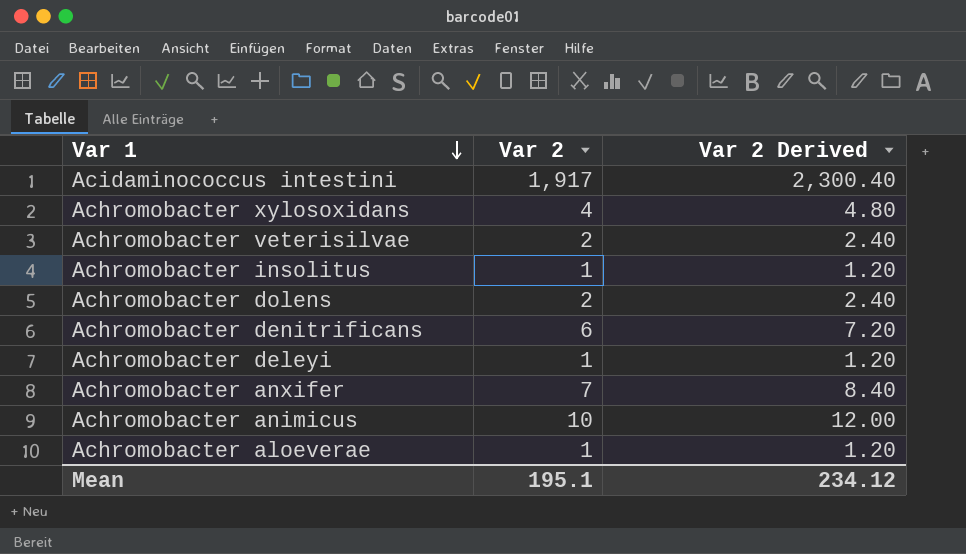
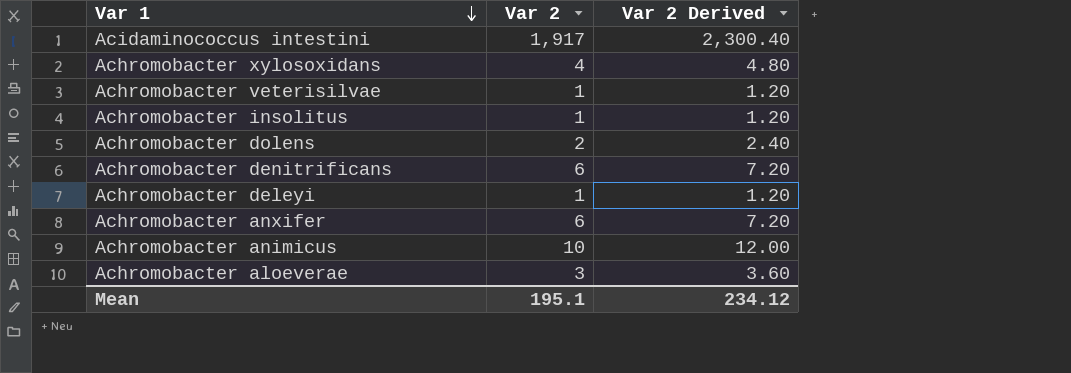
Achromobacter veterisilvae | Var 2: 2 -> 1
Achromobacter veterisilvae | Var 2 Derived: 2.40 -> 1.20
Achromobacter anxifer | Var 2: 7 -> 6
Achromobacter anxifer | Var 2 Derived: 8.40 -> 7.20
Achromobacter aloeverae | Var 2: 1 -> 3
Achromobacter aloeverae | Var 2 Derived: 1.20 -> 3.60

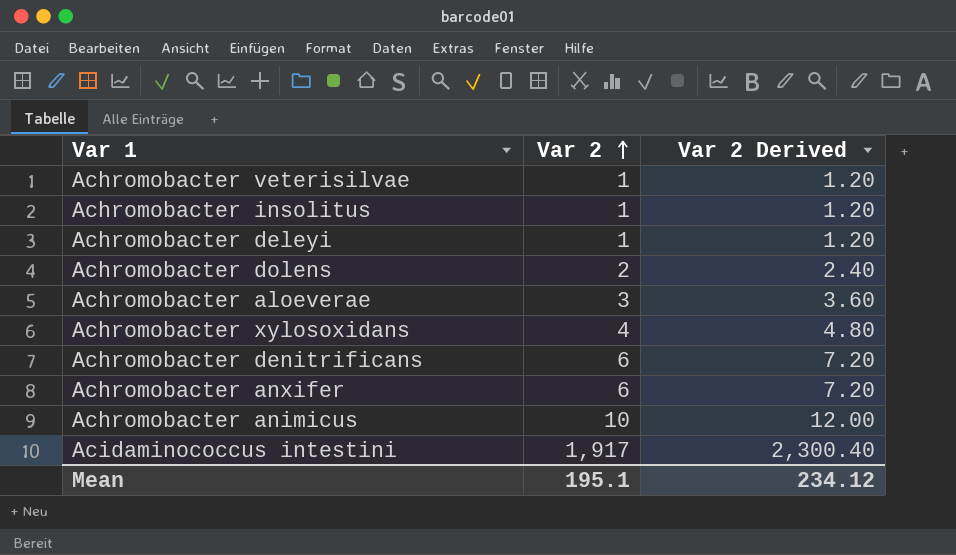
row order: Var 1 descending -> Var 2 ascending

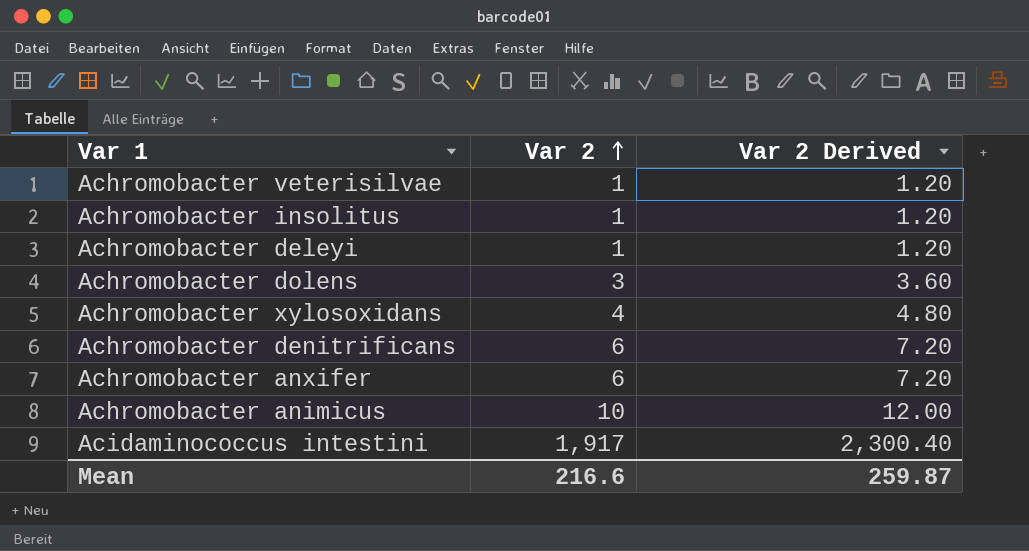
row Achromobacter aloeverae: 3 | 3.60 -> none
Achromobacter dolens | Var 2: 2 -> 3
Achromobacter dolens | Var 2 Derived: 2.40 -> 3.60
Mean | Var 2: 195.1 -> 216.6
Mean | Var 2 Derived: 234.12 -> 259.87

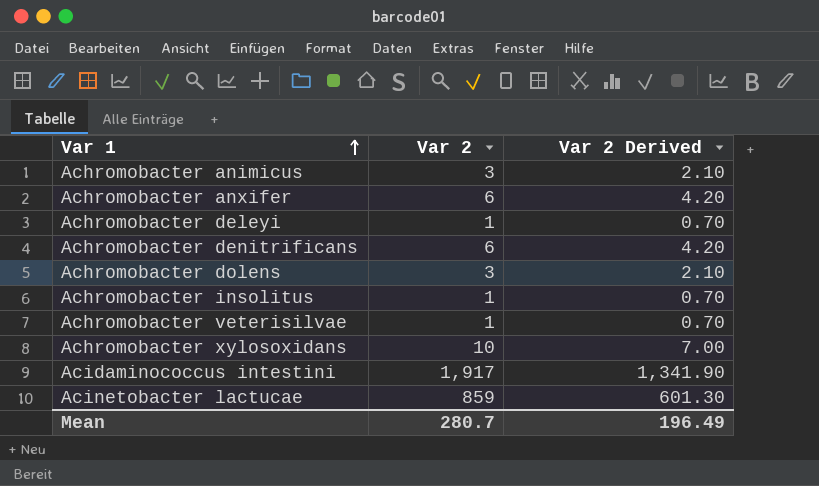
row order: Var 2 ascending -> Var 1 ascending
column Var 2 Derived | formula: [Var 2] * 1.2 -> [Var 2] * 0.7
Achromobacter animicus | Var 2: 10 -> 3
Achromobacter xylosoxidans | Var 2: 4 -> 10
row Acinetobacter lactucae: none -> 859 | 601.30
Mean | Var 2: 216.6 -> 280.7
Mean | Var 2 Derived: 259.87 -> 196.49

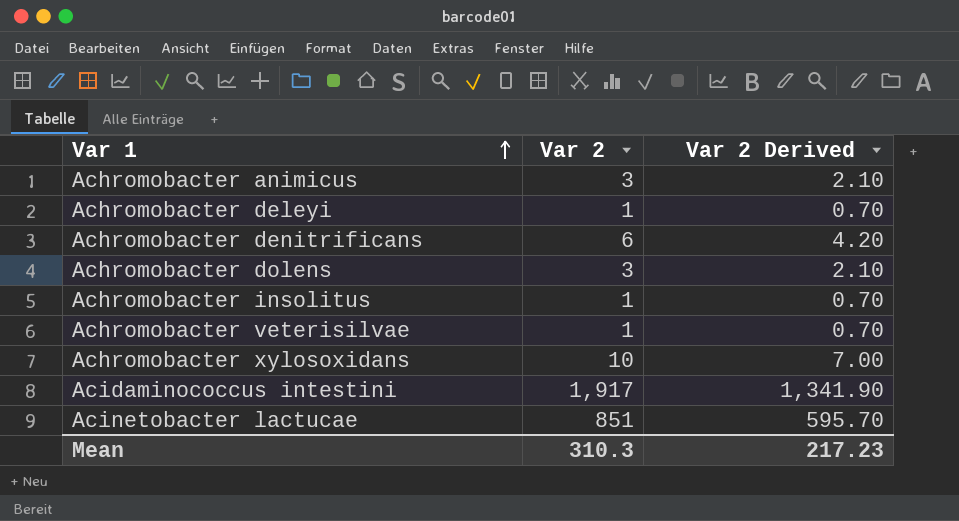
row Achromobacter anxifer: 6 | 4.20 -> none
Acinetobacter lactucae | Var 2: 859 -> 851
Acinetobacter lactucae | Var 2 Derived: 601.30 -> 595.70
Mean | Var 2: 280.7 -> 310.3
Mean | Var 2 Derived: 196.49 -> 217.23

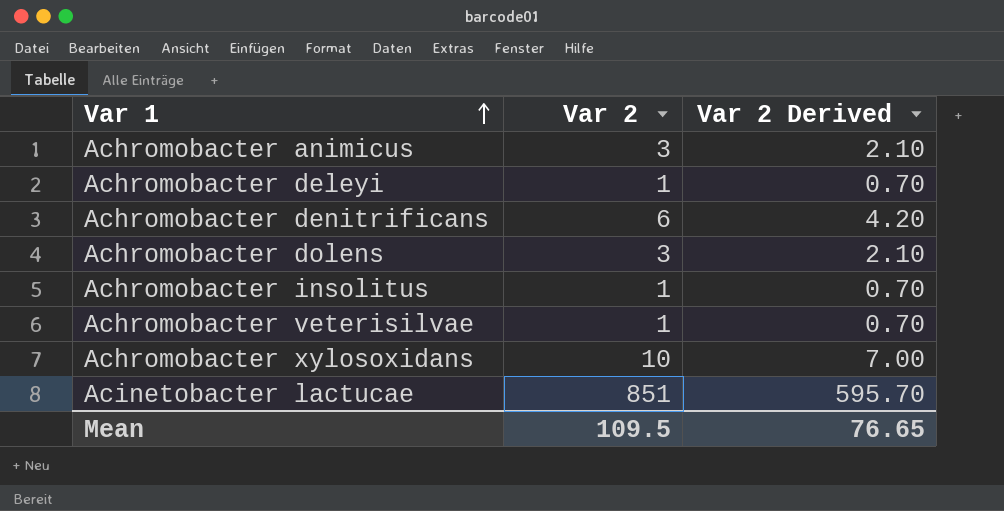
row Acidaminococcus intestini: 1,917 | 1,341.90 -> none
Mean | Var 2: 310.3 -> 109.5
Mean | Var 2 Derived: 217.23 -> 76.65

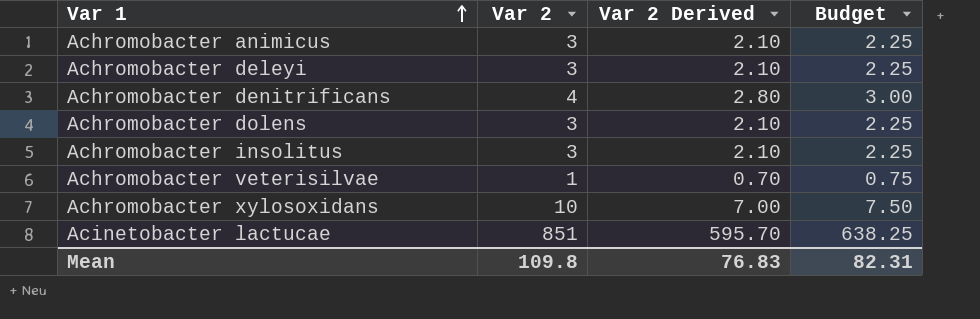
column Budget | formula: none -> [Var 2] * 0.75
Achromobacter deleyi | Var 2: 1 -> 3
Achromobacter deleyi | Var 2 Derived: 0.70 -> 2.10
Achromobacter denitrificans | Var 2: 6 -> 4
Achromobacter denitrificans | Var 2 Derived: 4.20 -> 2.80
Achromobacter insolitus | Var 2: 1 -> 3
Achromobacter insolitus | Var 2 Derived: 0.70 -> 2.10
Mean | Var 2: 109.5 -> 109.8
Mean | Var 2 Derived: 76.65 -> 76.83

